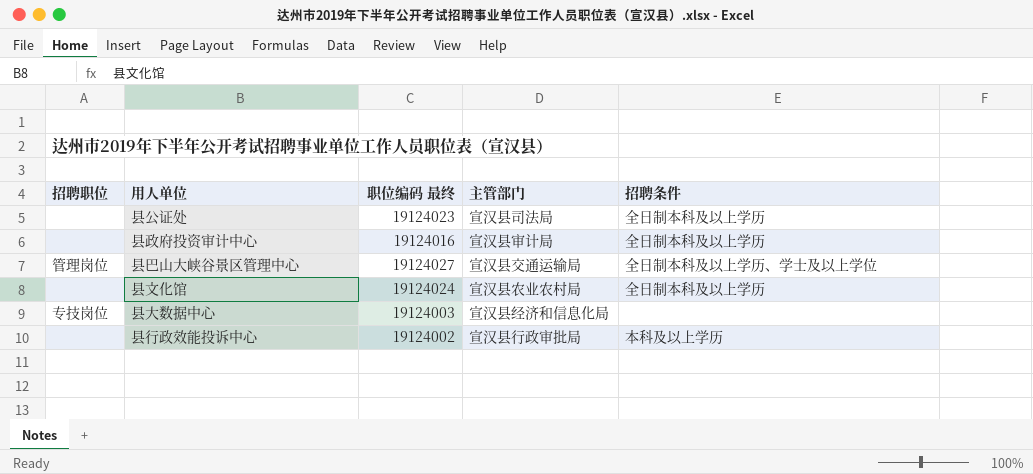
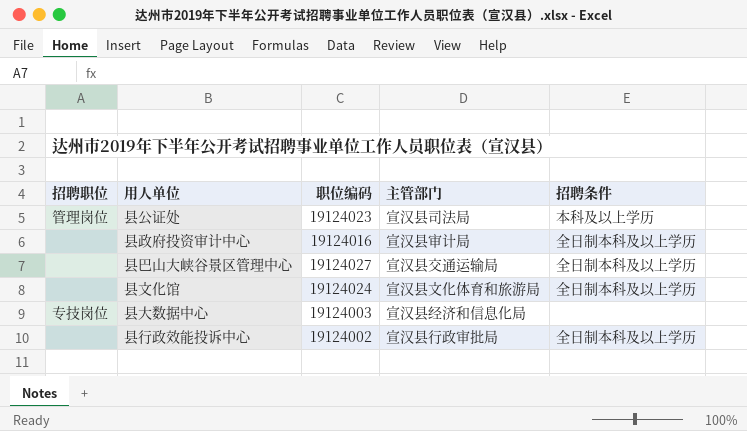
column name: 职位编码 最终 -> 职位编码
县公证处 | 招聘职位: none -> 管理岗位
县公证处 | 招聘条件: 全日制本科及以上学历 -> 本科及以上学历
县巴山大峡谷景区管理中心 | 招聘职位: 管理岗位 -> none
县巴山大峡谷景区管理中心 | 招聘条件: 全日制本科及以上学历、学士及以上学位 -> 全日制本科及以上学历
县文化馆 | 主管部门: 宣汉县农业农村局 -> 宣汉县文化体育和旅游局
县行政效能投诉中心 | 招聘条件: 本科及以上学历 -> 全日制本科及以上学历

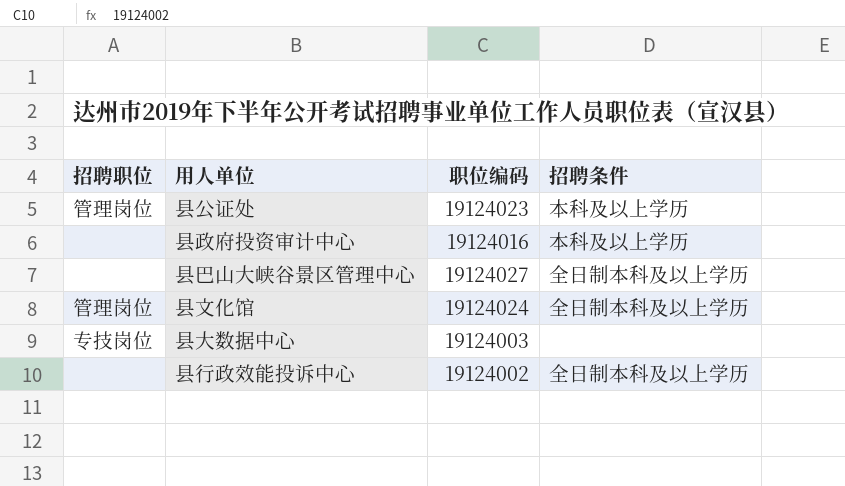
column 主管部门 | position: 4 -> none
县政府投资审计中心 | 招聘条件: 全日制本科及以上学历 -> 本科及以上学历
县文化馆 | 招聘职位: none -> 管理岗位

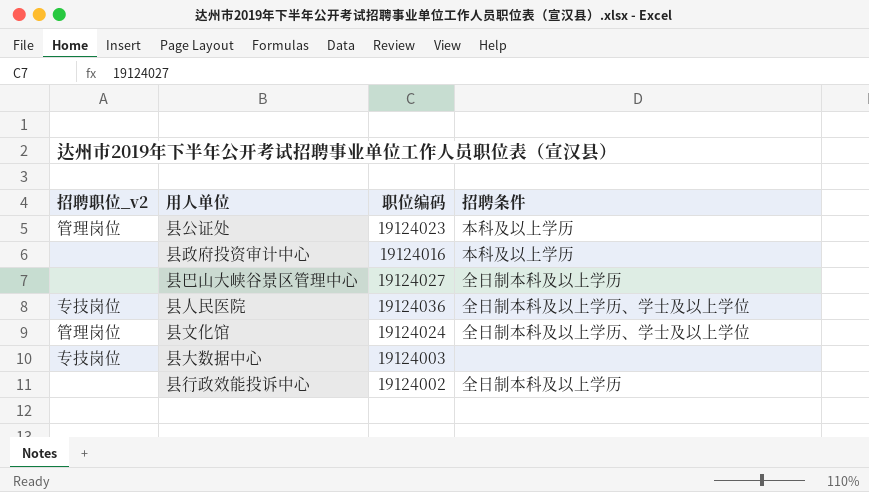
column name: 招聘职位 -> 招聘职位_v2
row 县人民医院: none -> 专技岗位 | 19124036 | 全日制本科及以上学历、学士及以上学位
县文化馆 | 招聘条件: 全日制本科及以上学历 -> 全日制本科及以上学历、学士及以上学位

